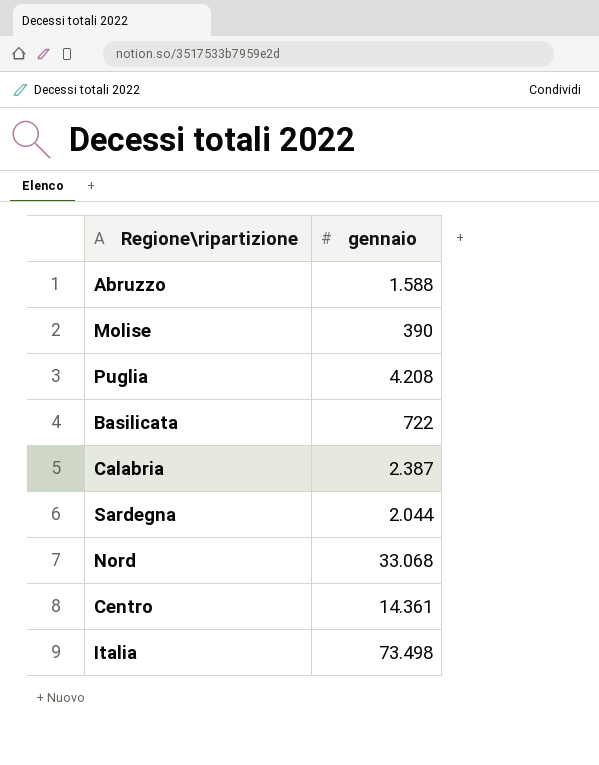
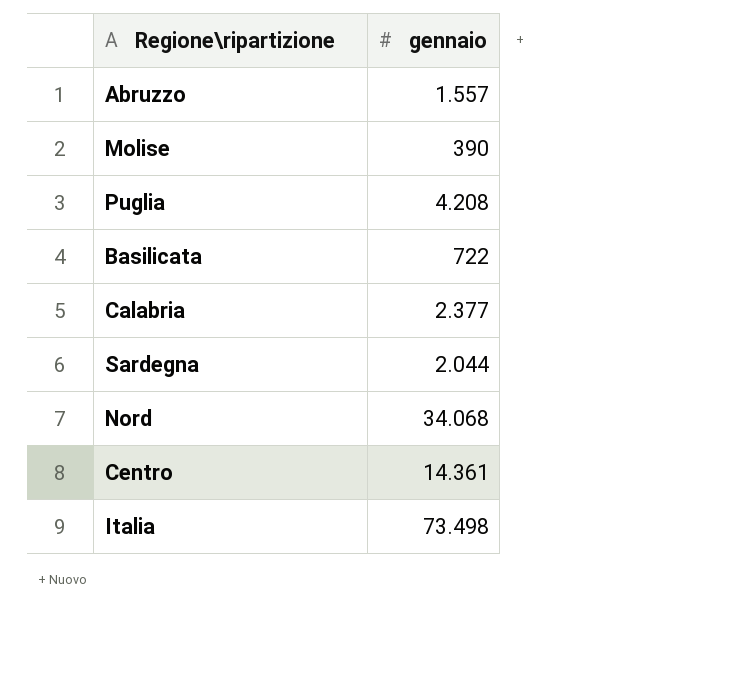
Abruzzo | gennaio: 1.588 -> 1.557
Calabria | gennaio: 2.387 -> 2.377
Nord | gennaio: 33.068 -> 34.068

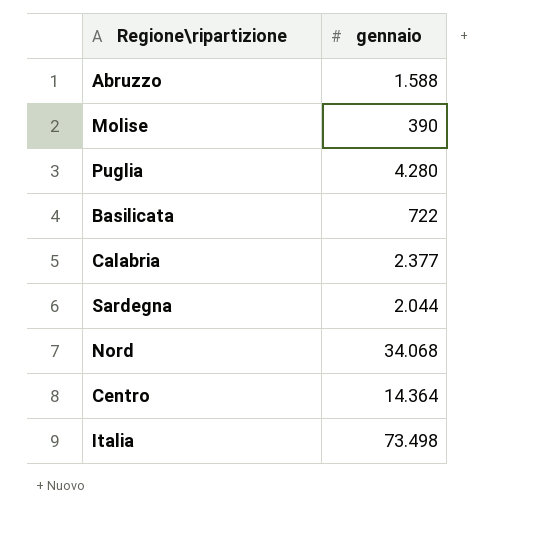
Abruzzo | gennaio: 1.557 -> 1.588
Puglia | gennaio: 4.208 -> 4.280
Centro | gennaio: 14.361 -> 14.364

